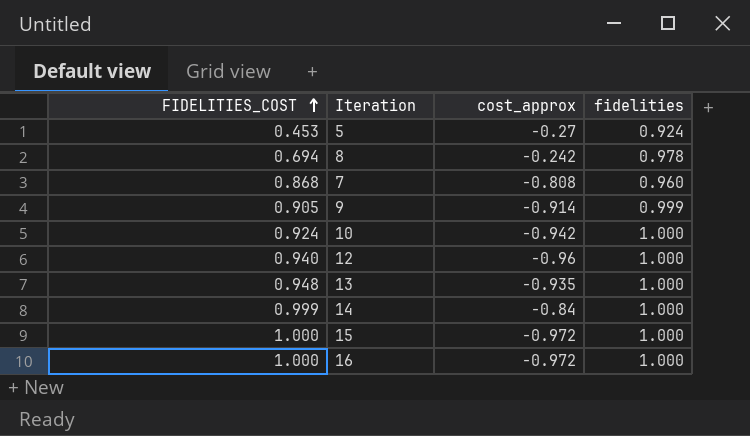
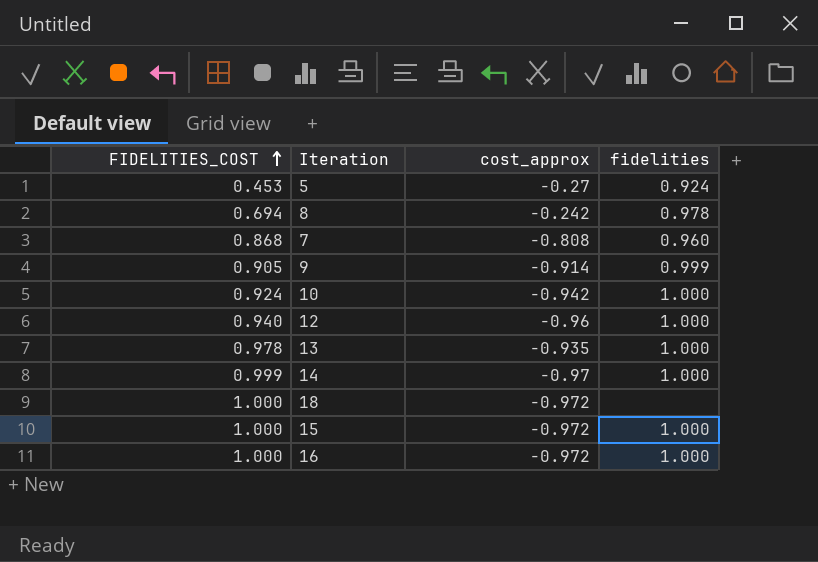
13 | FIDELITIES_COST: 0.948 -> 0.978
14 | cost_approx: -0.84 -> -0.97
row 18: none -> 1.000 | -0.972 | none

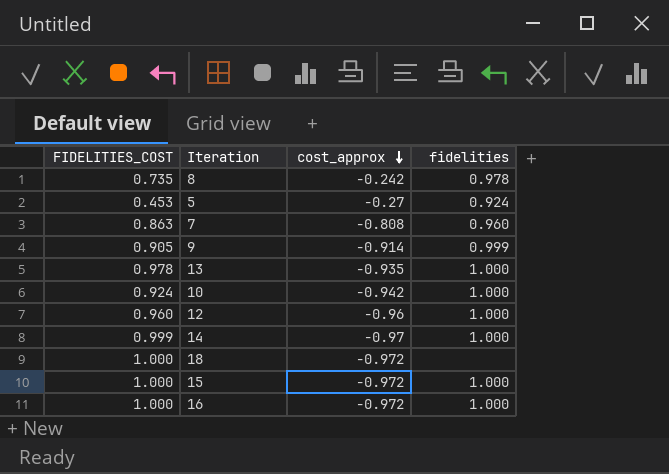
row order: FIDELITIES_COST ascending -> cost_approx descending
8 | FIDELITIES_COST: 0.694 -> 0.735
7 | FIDELITIES_COST: 0.868 -> 0.863
12 | FIDELITIES_COST: 0.940 -> 0.960

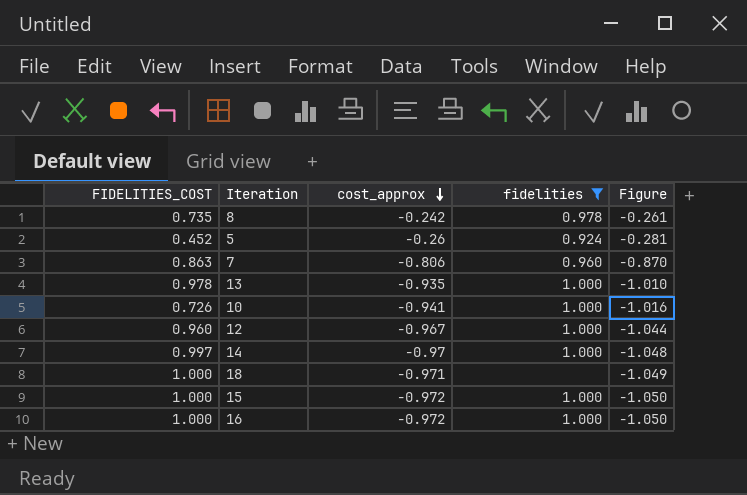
filter: none -> fidelities != 0.999
column Figure | formula: none -> [cost_approx] * 1.08
5 | FIDELITIES_COST: 0.453 -> 0.452
5 | cost_approx: -0.27 -> -0.26
7 | cost_approx: -0.808 -> -0.806
10 | FIDELITIES_COST: 0.924 -> 0.726
10 | cost_approx: -0.942 -> -0.941
12 | cost_approx: -0.96 -> -0.967
14 | FIDELITIES_COST: 0.999 -> 0.997
18 | cost_approx: -0.972 -> -0.971

